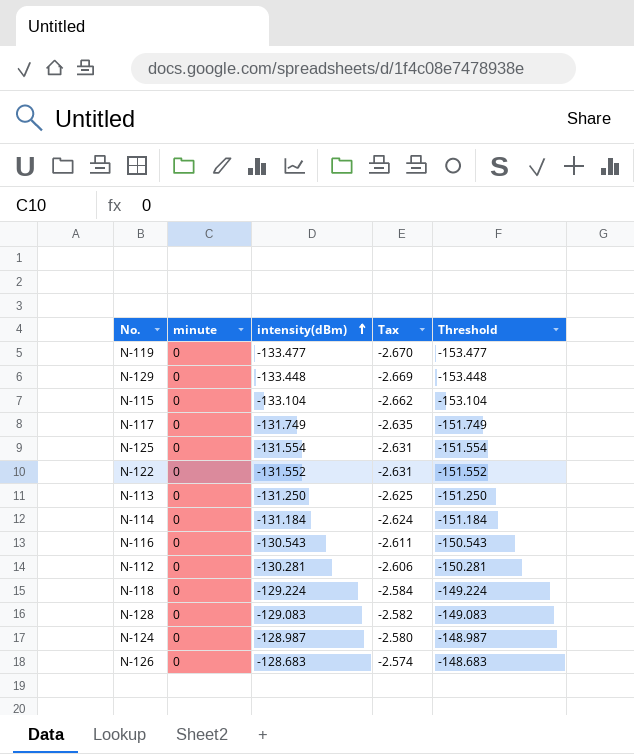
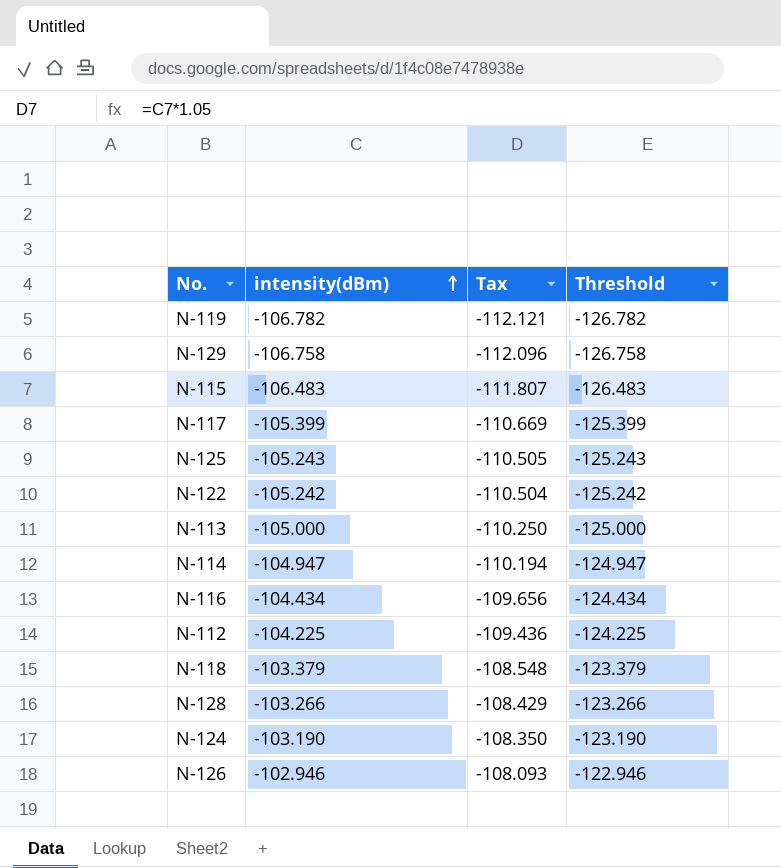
column minute | position: 2 -> none
column Tax | formula: [intensity(dBm)] * 0.02 -> [intensity(dBm)] * 1.05
N-119 | intensity(dBm): -133.477 -> -106.782
N-119 | Threshold: -153.477 -> -126.782
N-129 | intensity(dBm): -133.448 -> -106.758
N-129 | Threshold: -153.448 -> -126.758
N-115 | intensity(dBm): -133.104 -> -106.483
N-115 | Threshold: -153.104 -> -126.483
N-117 | intensity(dBm): -131.749 -> -105.399
N-117 | Threshold: -151.749 -> -125.399
N-125 | intensity(dBm): -131.554 -> -105.243
N-125 | Threshold: -151.554 -> -125.243
N-122 | intensity(dBm): -131.552 -> -105.242
N-122 | Threshold: -151.552 -> -125.242
N-113 | intensity(dBm): -131.250 -> -105.000
N-113 | Threshold: -151.250 -> -125.000
N-114 | intensity(dBm): -131.184 -> -104.947
N-114 | Threshold: -151.184 -> -124.947
N-116 | intensity(dBm): -130.543 -> -104.434
N-116 | Threshold: -150.543 -> -124.434
N-112 | intensity(dBm): -130.281 -> -104.225
N-112 | Threshold: -150.281 -> -124.225
N-118 | intensity(dBm): -129.224 -> -103.379
N-118 | Threshold: -149.224 -> -123.379
N-128 | intensity(dBm): -129.083 -> -103.266
N-128 | Threshold: -149.083 -> -123.266
N-124 | intensity(dBm): -128.987 -> -103.190
N-124 | Threshold: -148.987 -> -123.190
N-126 | intensity(dBm): -128.683 -> -102.946
N-126 | Threshold: -148.683 -> -122.946

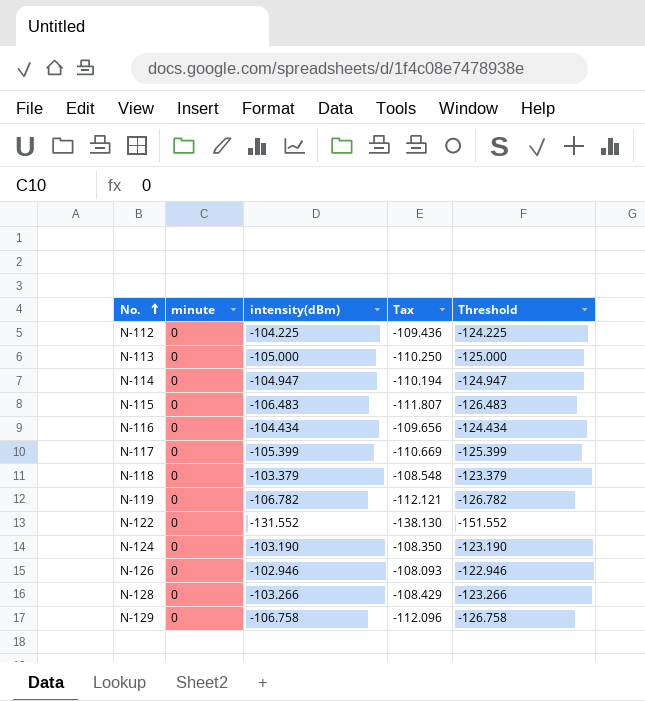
row order: intensity(dBm) ascending -> No. ascending
column minute | position: none -> 2
row N-125: -105.243 | -110.505 | -125.243 -> none
N-122 | intensity(dBm): -105.242 -> -131.552
N-122 | Tax: -110.504 -> -138.130
N-122 | Threshold: -125.242 -> -151.552

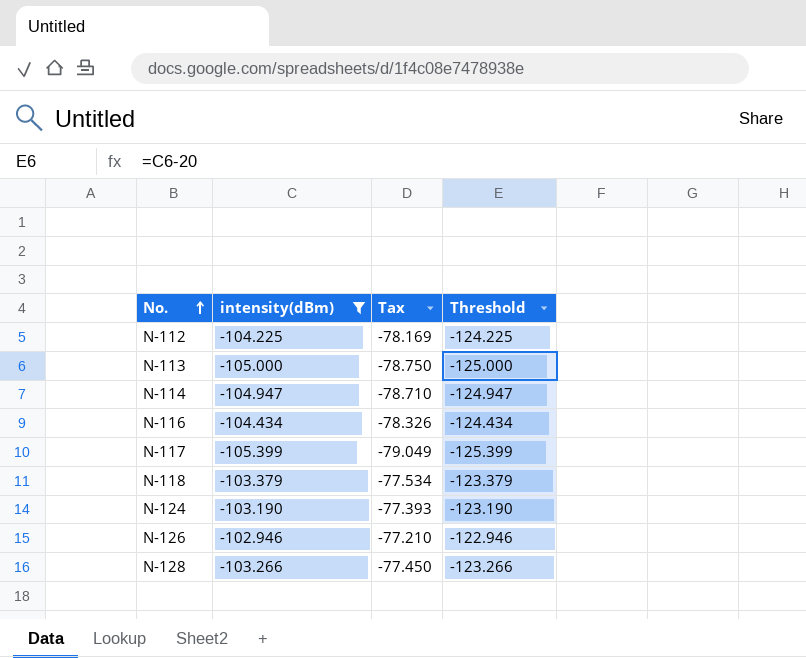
filter: none -> intensity(dBm) >= -105.399
column minute | position: 2 -> none
column Tax | formula: [intensity(dBm)] * 1.05 -> [intensity(dBm)] * 0.75

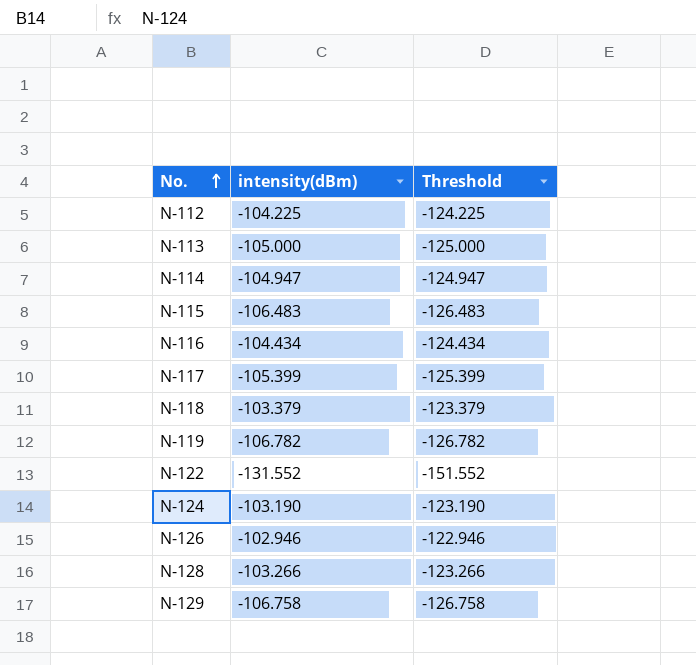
filter: intensity(dBm) >= -105.399 -> none
column Tax | formula: [intensity(dBm)] * 0.75 -> none

